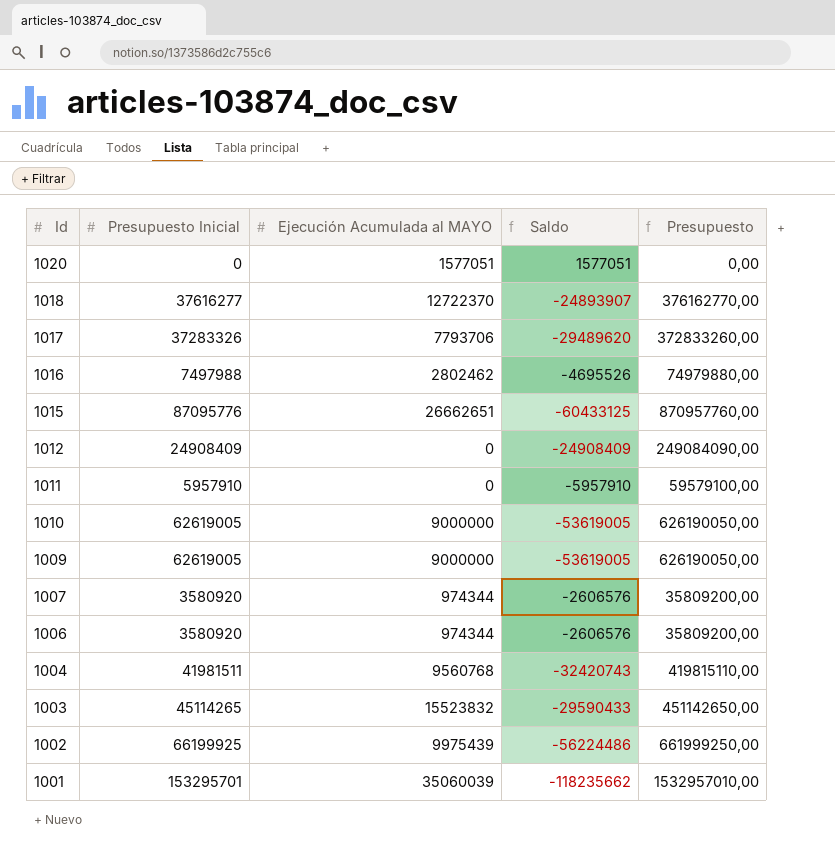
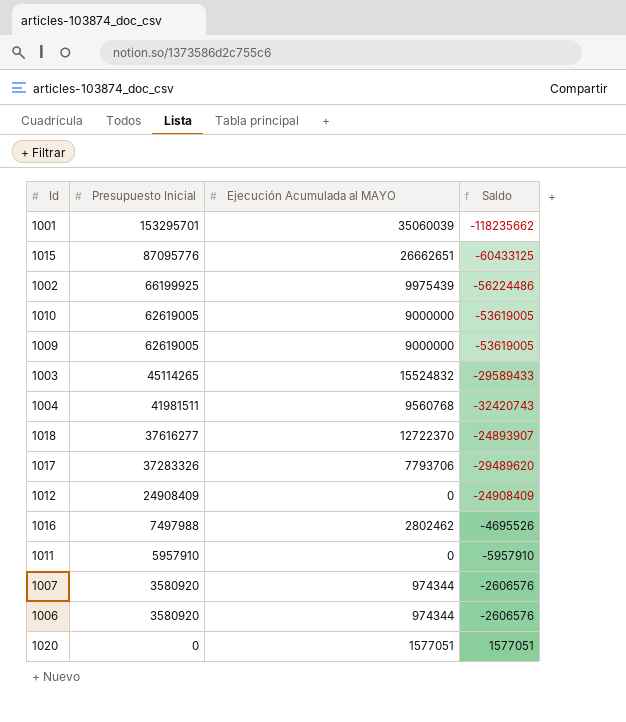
row order: Id descending -> Presupuesto Inicial descending
column Presupuesto | formula: [Presupuesto Inicial] * 10 -> none
1003 | Ejecución Acumulada al MAYO: 15523832 -> 15524832
1003 | Saldo: -29590433 -> -29589433

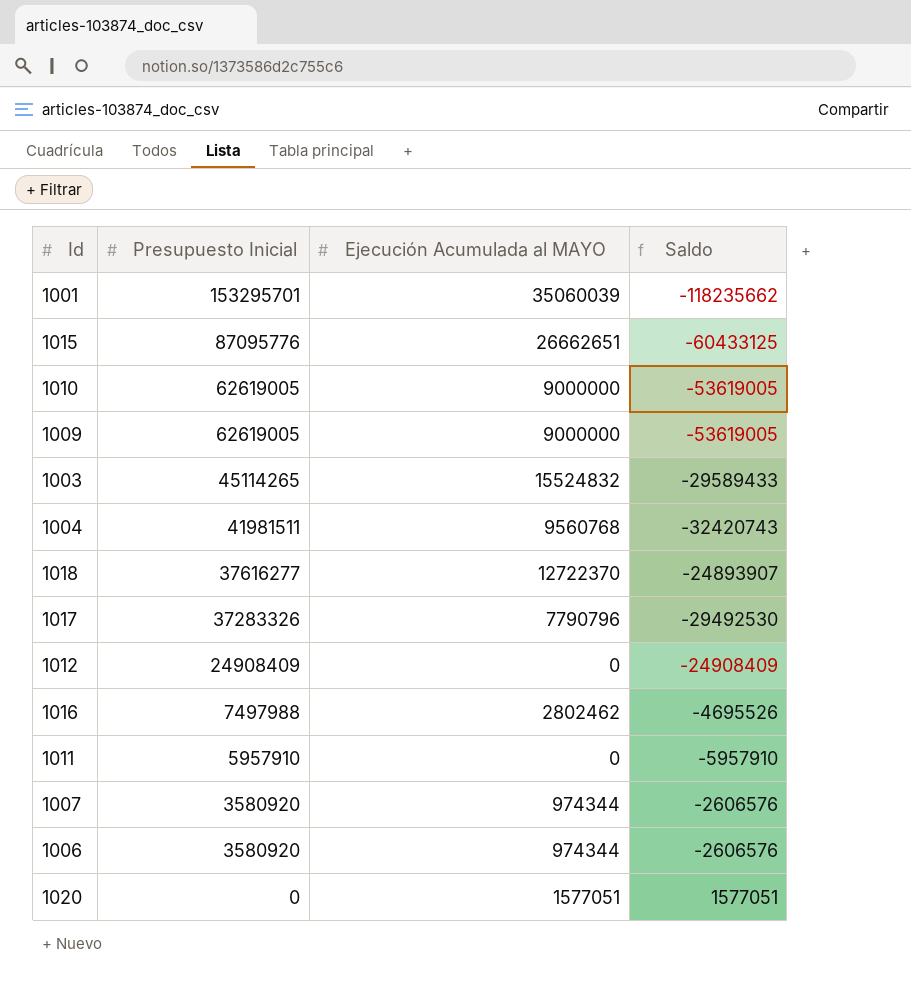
row 1002: 66199925 | 9975439 | -56224486 -> none
1017 | Ejecución Acumulada al MAYO: 7793706 -> 7790796
1017 | Saldo: -29489620 -> -29492530

